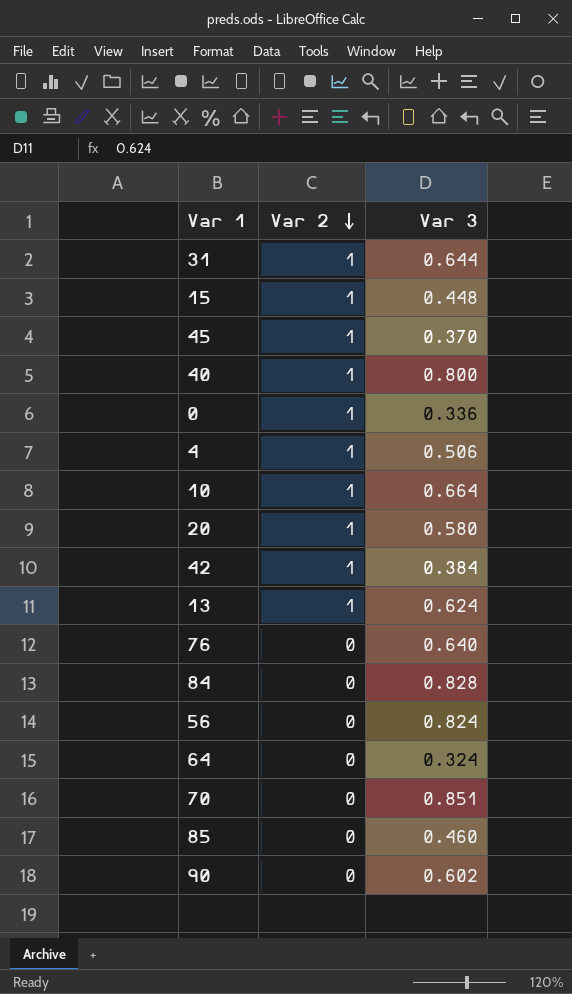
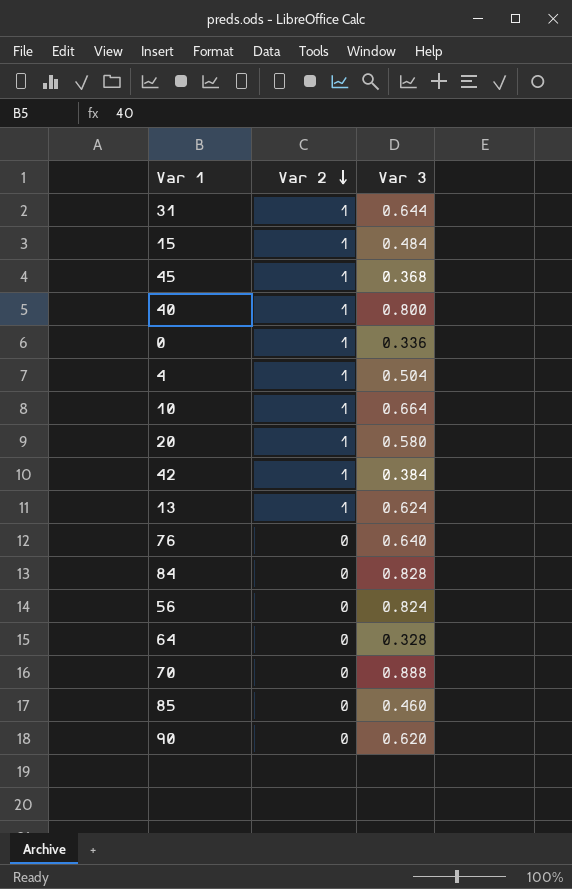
15 | Var 3: 0.448 -> 0.484
45 | Var 3: 0.370 -> 0.368
4 | Var 3: 0.506 -> 0.504
64 | Var 3: 0.324 -> 0.328
70 | Var 3: 0.851 -> 0.888
90 | Var 3: 0.602 -> 0.620

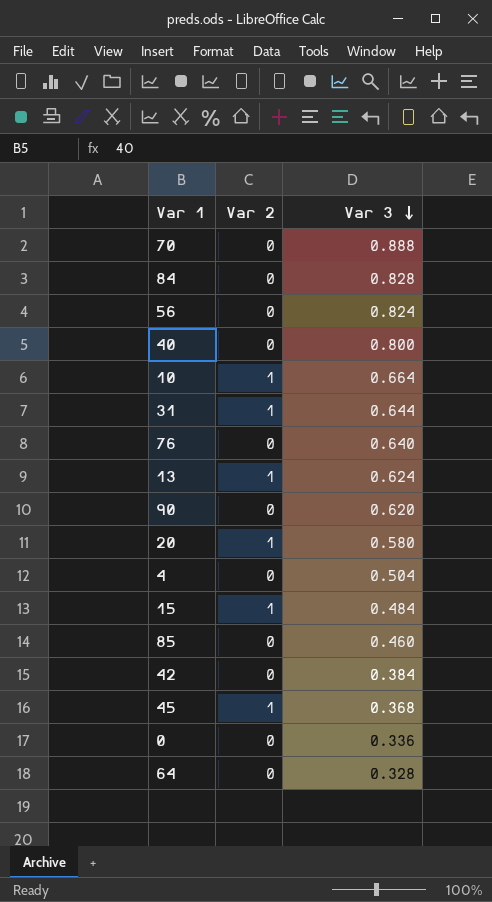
row order: Var 2 descending -> Var 3 descending
40 | Var 2: 1 -> 0
4 | Var 2: 1 -> 0
42 | Var 2: 1 -> 0
0 | Var 2: 1 -> 0

